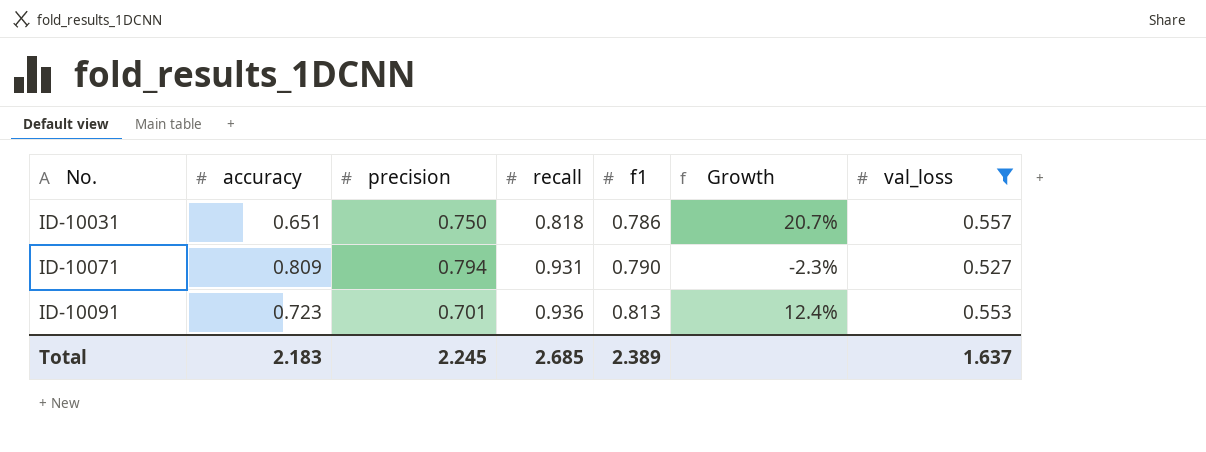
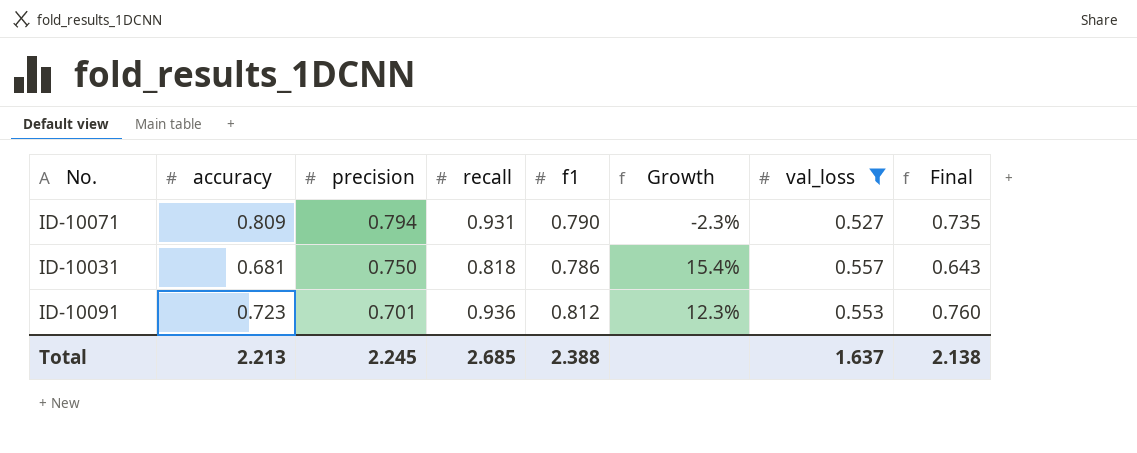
row order: No. ascending -> precision descending
column Final | formula: none -> [recall] * [f1]
ID-10031 | accuracy: 0.651 -> 0.681
ID-10031 | Growth: 20.7% -> 15.4%
ID-10091 | f1: 0.813 -> 0.812
ID-10091 | Growth: 12.4% -> 12.3%
Total | accuracy: 2.183 -> 2.213
Total | f1: 2.389 -> 2.388

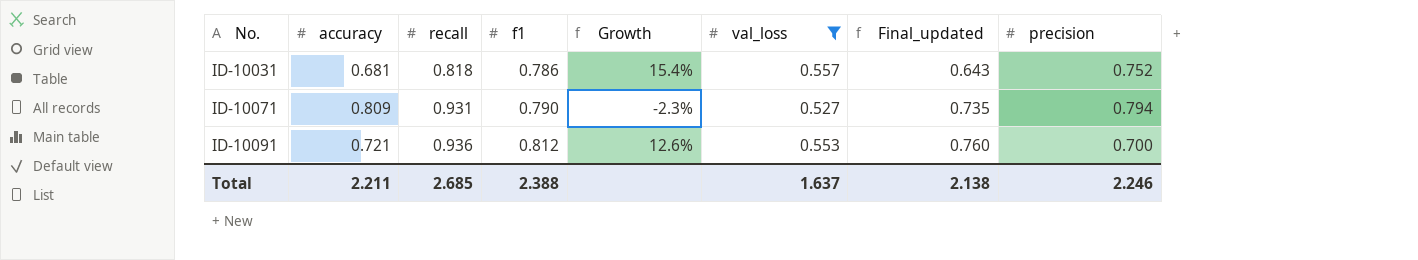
row order: precision descending -> No. ascending
column name: Final -> Final_updated
column precision | position: 3 -> 8
ID-10031 | precision: 0.750 -> 0.752
ID-10091 | accuracy: 0.723 -> 0.721
ID-10091 | Growth: 12.3% -> 12.6%
ID-10091 | precision: 0.701 -> 0.700
Total | accuracy: 2.213 -> 2.211
Total | precision: 2.245 -> 2.246

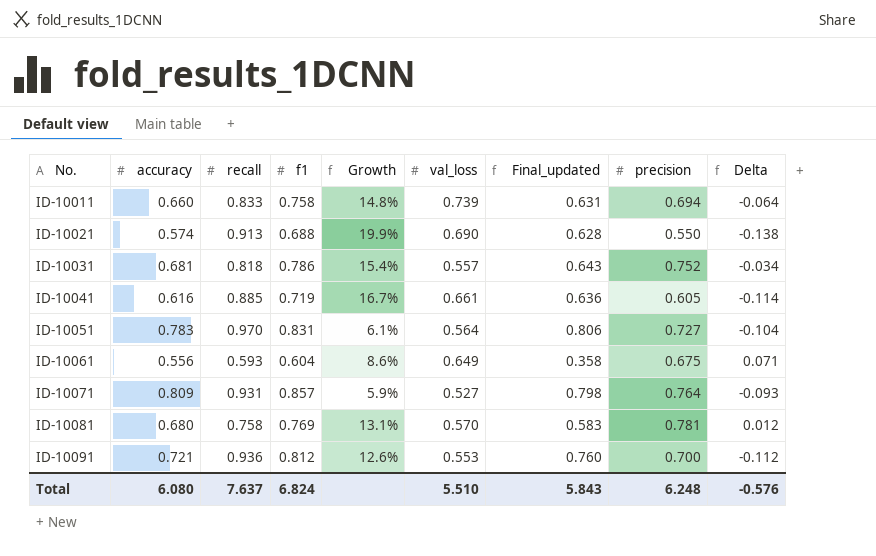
filter: val_loss <= 0.557 -> none
column Delta | formula: none -> [precision] - [f1]
ID-10071 | f1: 0.790 -> 0.857
ID-10071 | Growth: -2.3% -> 5.9%
ID-10071 | Final_updated: 0.735 -> 0.798
ID-10071 | precision: 0.794 -> 0.764
Total | accuracy: 2.211 -> 6.080
Total | recall: 2.685 -> 7.637
Total | f1: 2.388 -> 6.824
Total | val_loss: 1.637 -> 5.510
Total | Final_updated: 2.138 -> 5.843
Total | precision: 2.246 -> 6.248

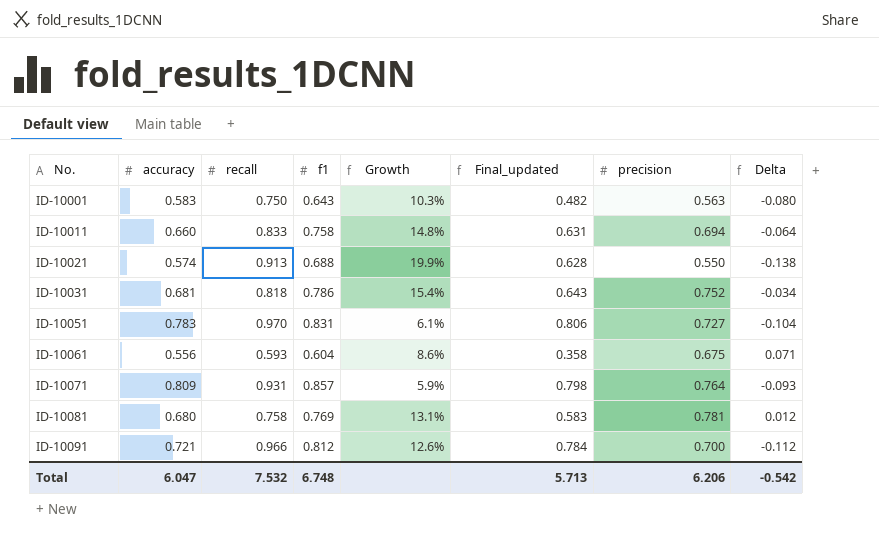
column val_loss | position: 6 -> none
row ID-10041: 0.616 | 0.885 | 0.719 | 16.7% | 0.661 | 0.636 | 0.605 | -0.114 -> none
row ID-10001: none -> 0.583 | 0.750 | 0.643 | 10.3% | 0.482 | 0.563 | -0.080
ID-10091 | recall: 0.936 -> 0.966
ID-10091 | Final_updated: 0.760 -> 0.784
Total | accuracy: 6.080 -> 6.047
Total | recall: 7.637 -> 7.532
Total | f1: 6.824 -> 6.748
Total | Final_updated: 5.843 -> 5.713
Total | precision: 6.248 -> 6.206
Total | Delta: -0.576 -> -0.542

